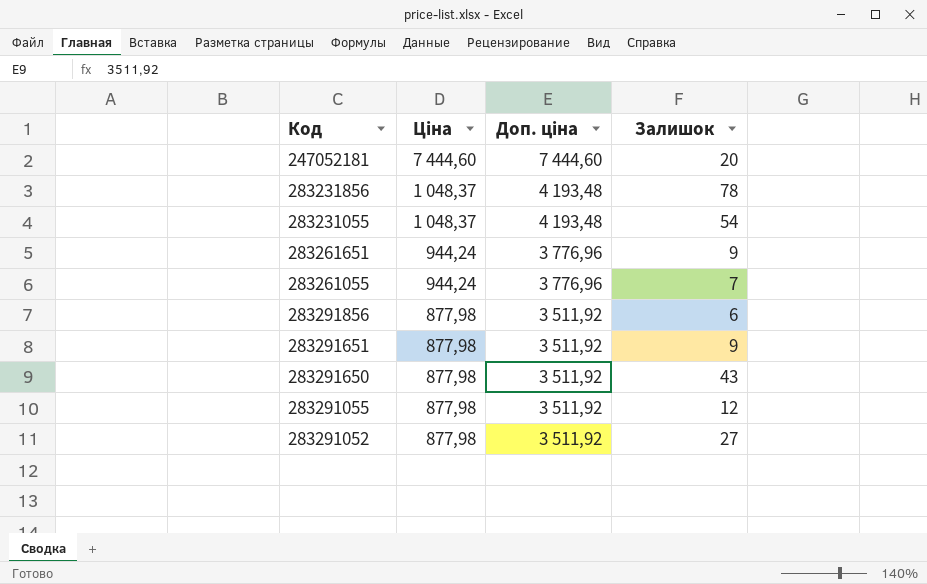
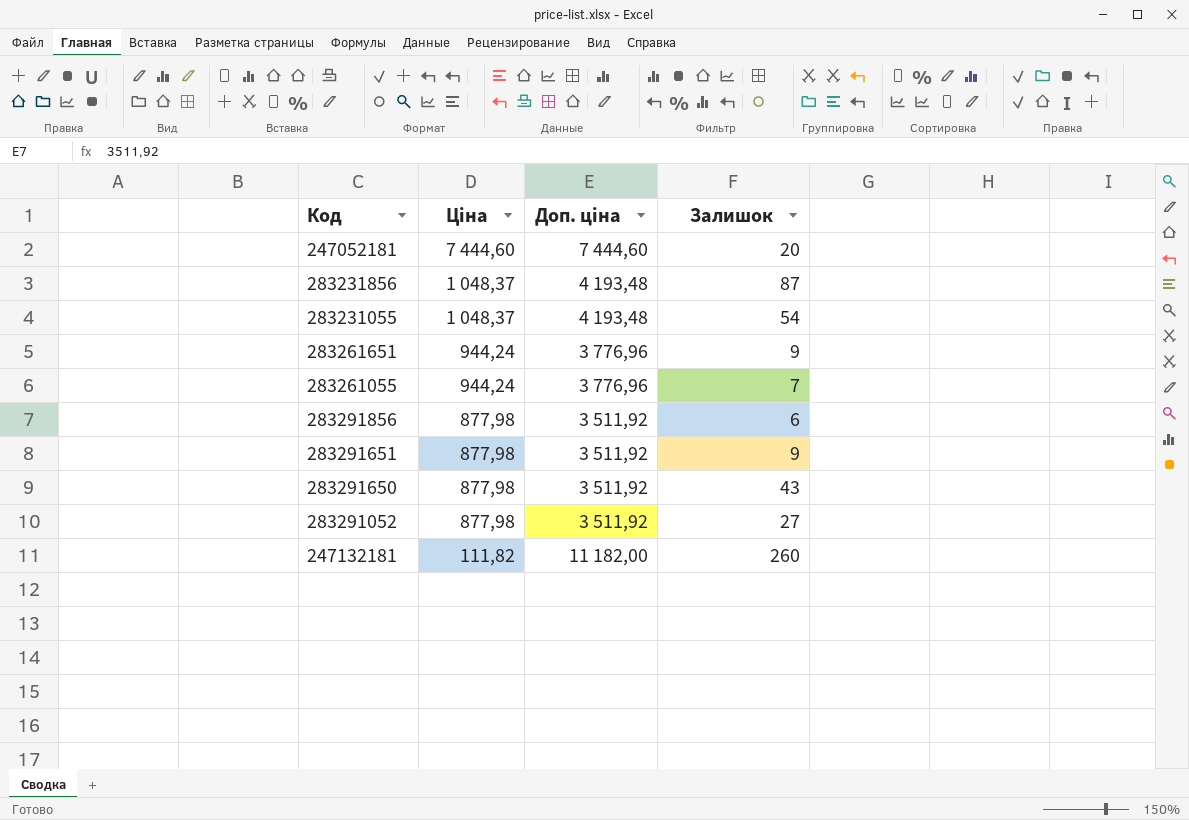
row 283291055: 877,98 | 3 511,92 | 12 -> none
283231856 | Залишок: 78 -> 87
row 247132181: none -> 111,82 | 11 182,00 | 260

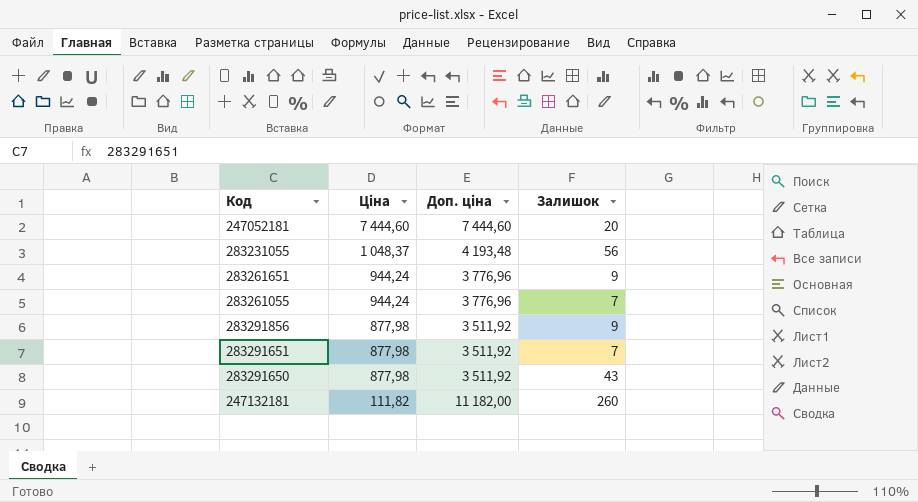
row 283231856: 1 048,37 | 4 193,48 | 87 -> none
row 283291052: 877,98 | 3 511,92 | 27 -> none
283231055 | Залишок: 54 -> 56
283291856 | Залишок: 6 -> 9
283291651 | Залишок: 9 -> 7

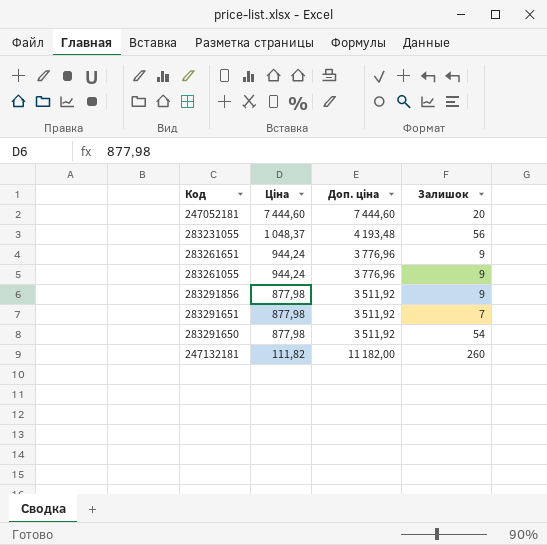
283261055 | Залишок: 7 -> 9
283291650 | Залишок: 43 -> 54

